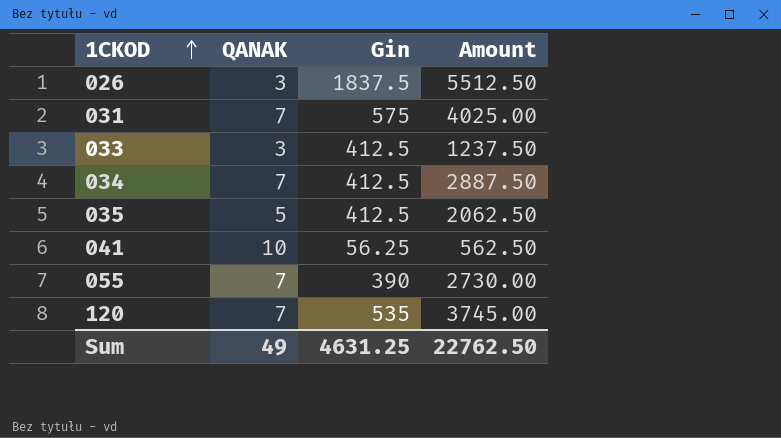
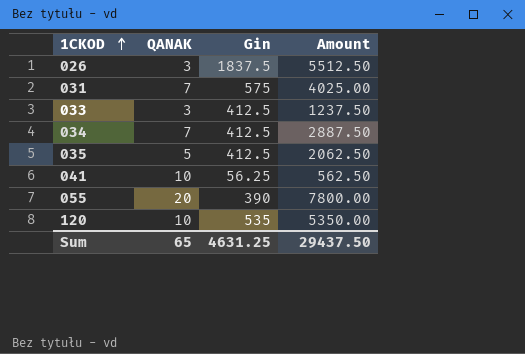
055 | QANAK: 7 -> 20
055 | Amount: 2730.00 -> 7800.00
120 | QANAK: 7 -> 10
120 | Amount: 3745.00 -> 5350.00
Sum | QANAK: 49 -> 65
Sum | Amount: 22762.50 -> 29437.50

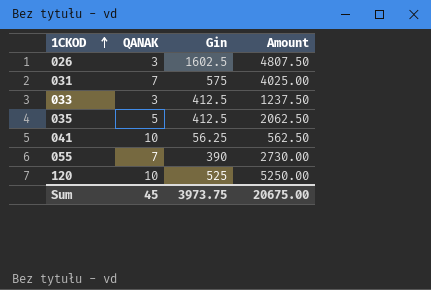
row 034: 7 | 412.5 | 2887.50 -> none
026 | Gin: 1837.5 -> 1602.5
026 | Amount: 5512.50 -> 4807.50
055 | QANAK: 20 -> 7
055 | Amount: 7800.00 -> 2730.00
120 | Gin: 535 -> 525
120 | Amount: 5350.00 -> 5250.00
Sum | QANAK: 65 -> 45
Sum | Gin: 4631.25 -> 3973.75
Sum | Amount: 29437.50 -> 20675.00

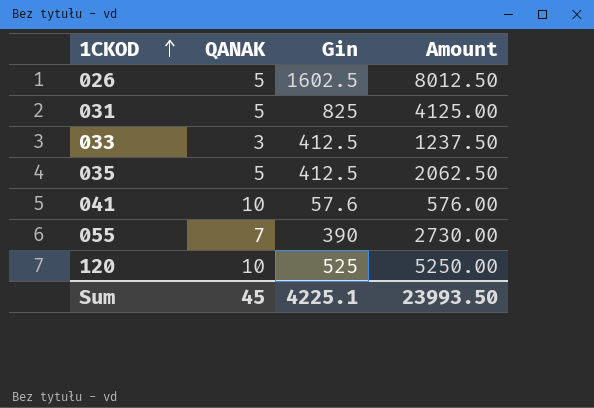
026 | QANAK: 3 -> 5
026 | Amount: 4807.50 -> 8012.50
031 | QANAK: 7 -> 5
031 | Gin: 575 -> 825
031 | Amount: 4025.00 -> 4125.00
041 | Gin: 56.25 -> 57.6
041 | Amount: 562.50 -> 576.00
Sum | Gin: 3973.75 -> 4225.1
Sum | Amount: 20675.00 -> 23993.50

